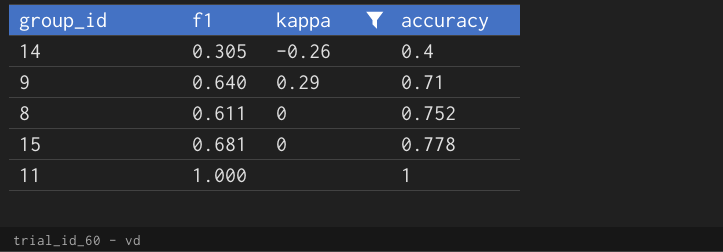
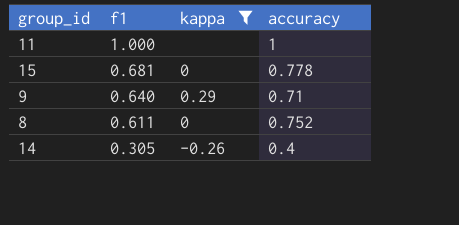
row order: accuracy ascending -> f1 descending

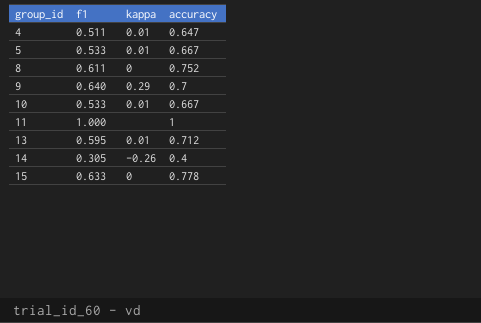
filter: kappa != 0.01 -> none
row order: f1 descending -> group_id ascending
9 | accuracy: 0.71 -> 0.7
15 | f1: 0.681 -> 0.633

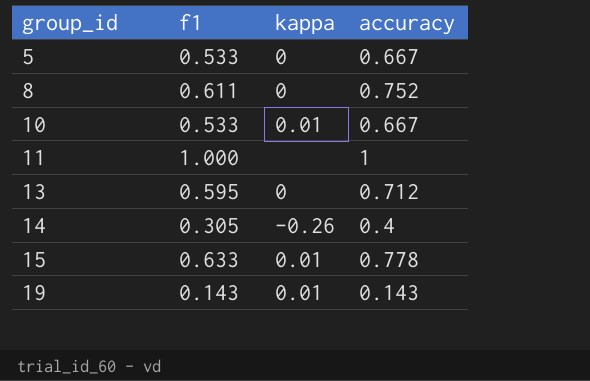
row 4: 0.511 | 0.01 | 0.647 -> none
row 9: 0.640 | 0.29 | 0.7 -> none
5 | kappa: 0.01 -> 0
13 | kappa: 0.01 -> 0
15 | kappa: 0 -> 0.01
row 19: none -> 0.143 | 0.01 | 0.143

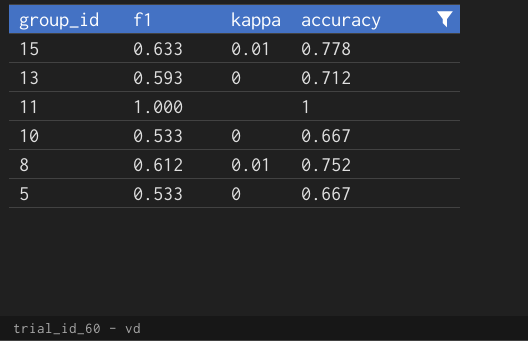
filter: none -> accuracy >= 0.667
row order: group_id ascending -> group_id descending
13 | f1: 0.595 -> 0.593
10 | kappa: 0.01 -> 0
8 | f1: 0.611 -> 0.612
8 | kappa: 0 -> 0.01

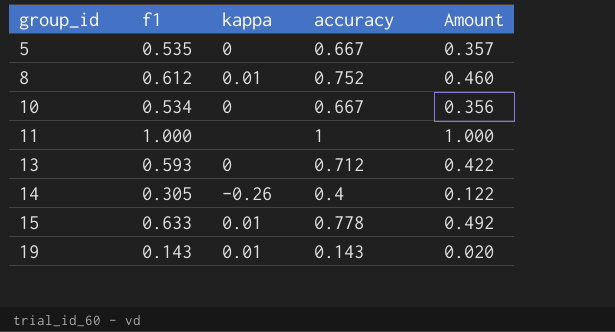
filter: accuracy >= 0.667 -> none
row order: group_id descending -> group_id ascending
column Amount | formula: none -> [f1] * [accuracy]
5 | f1: 0.533 -> 0.535
10 | f1: 0.533 -> 0.534

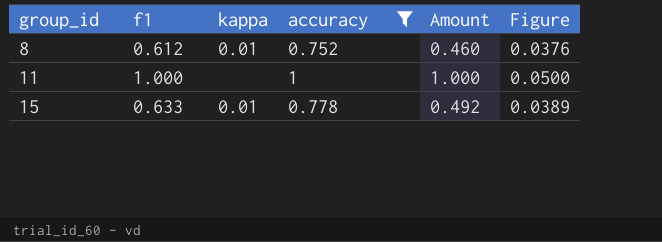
filter: none -> accuracy >= 0.752
column Figure | formula: none -> [accuracy] * 0.05

